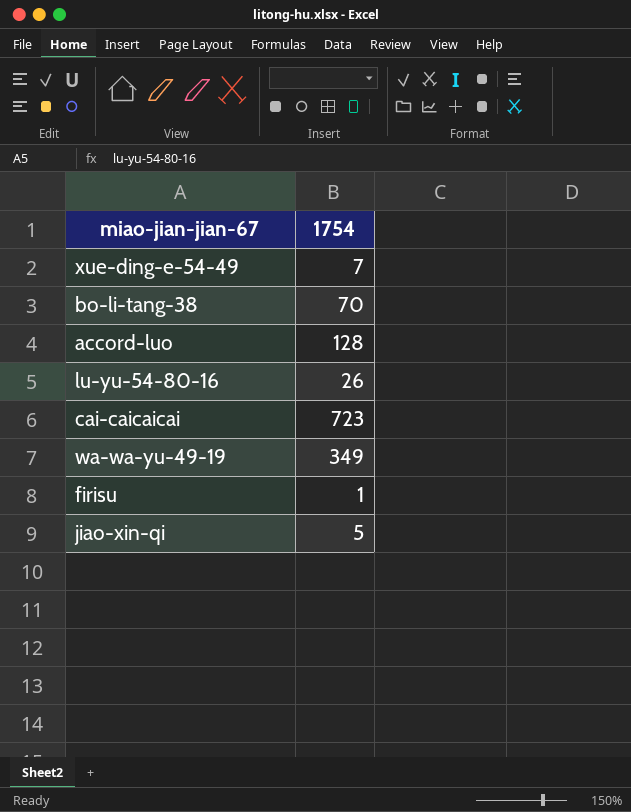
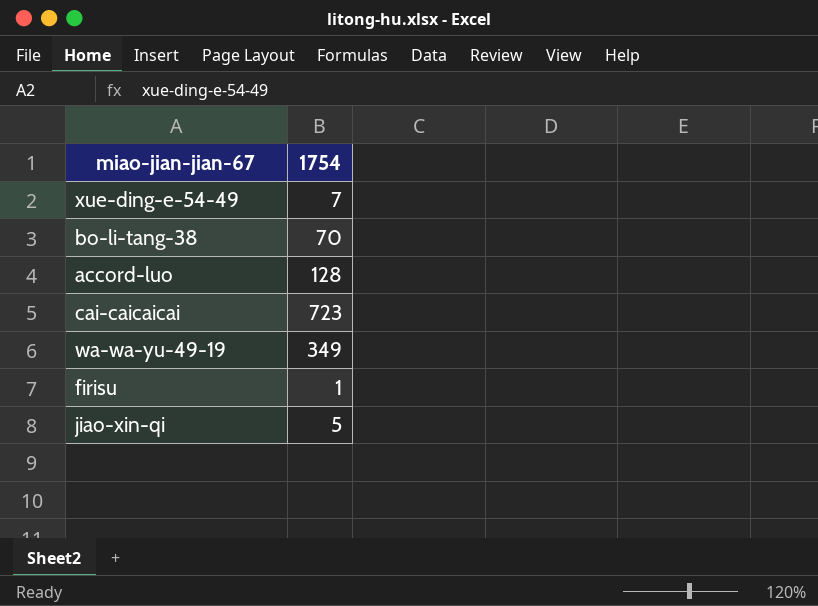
row lu-yu-54-80-16: 26 -> none

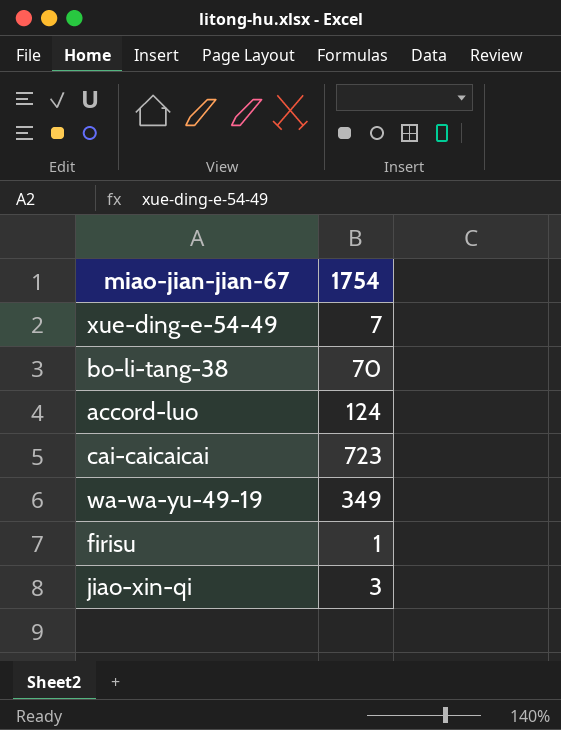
accord-luo | 1754: 128 -> 124
jiao-xin-qi | 1754: 5 -> 3

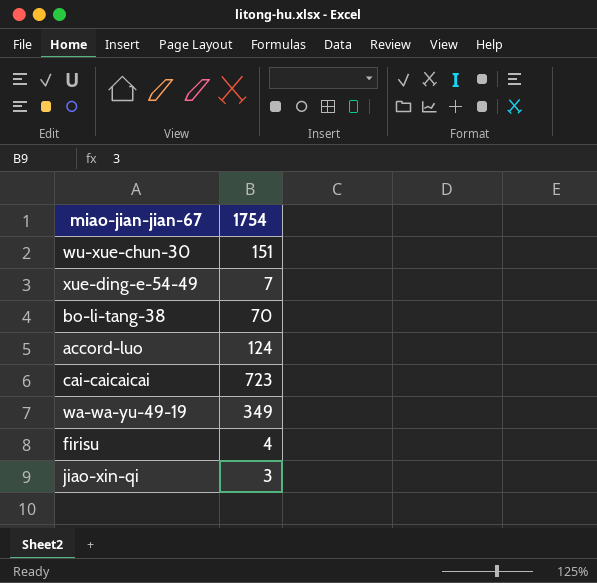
row wu-xue-chun-30: none -> 151
firisu | 1754: 1 -> 4

